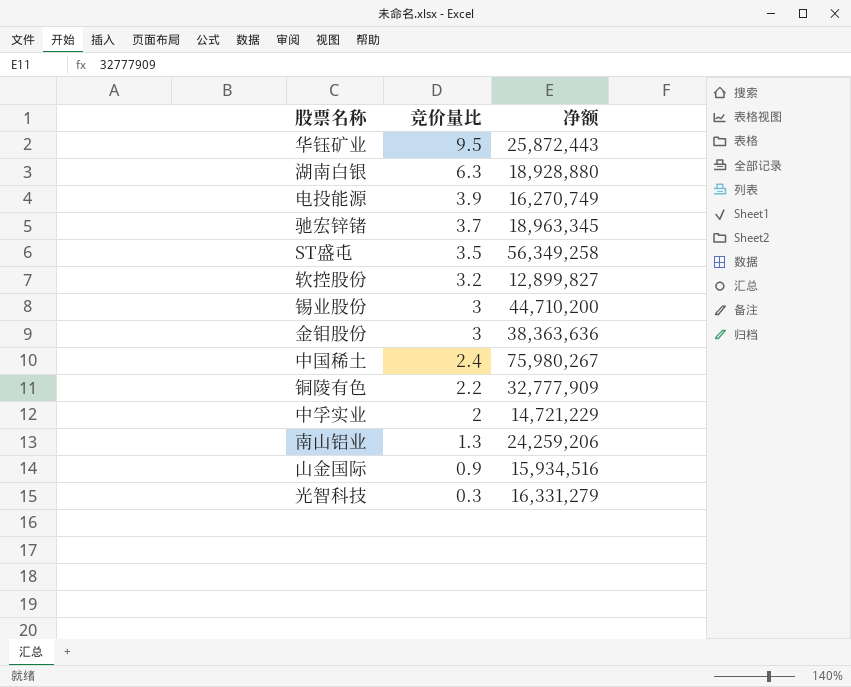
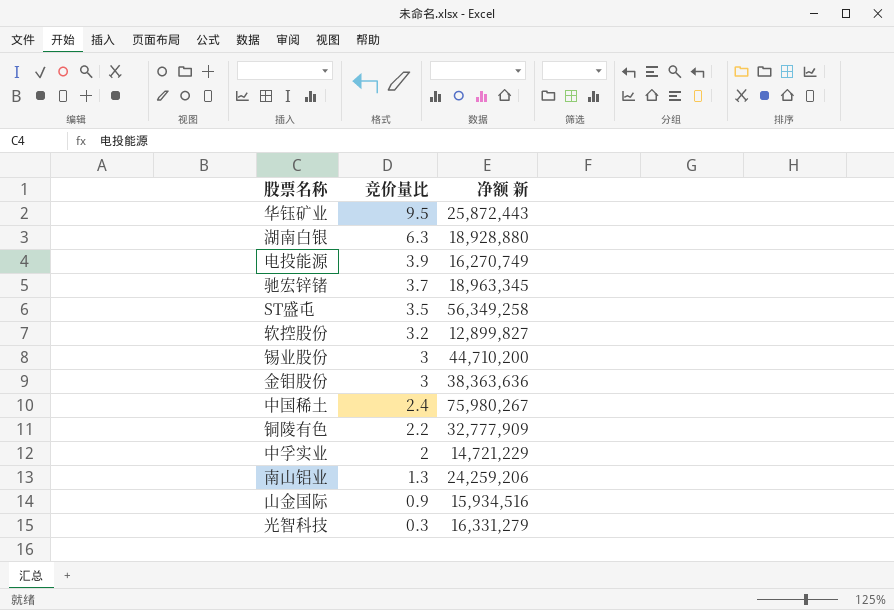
column name: 净额 -> 净额 新

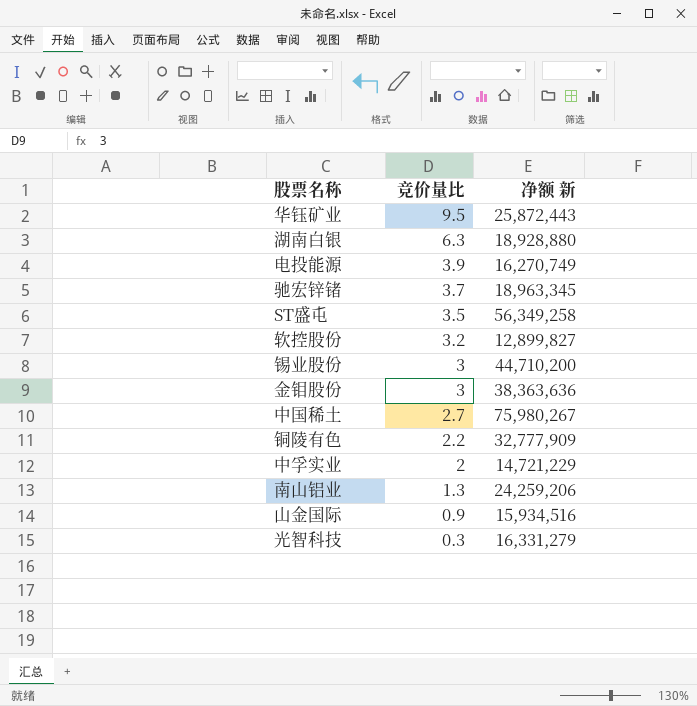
中国稀土 | 竞价量比: 2.4 -> 2.7

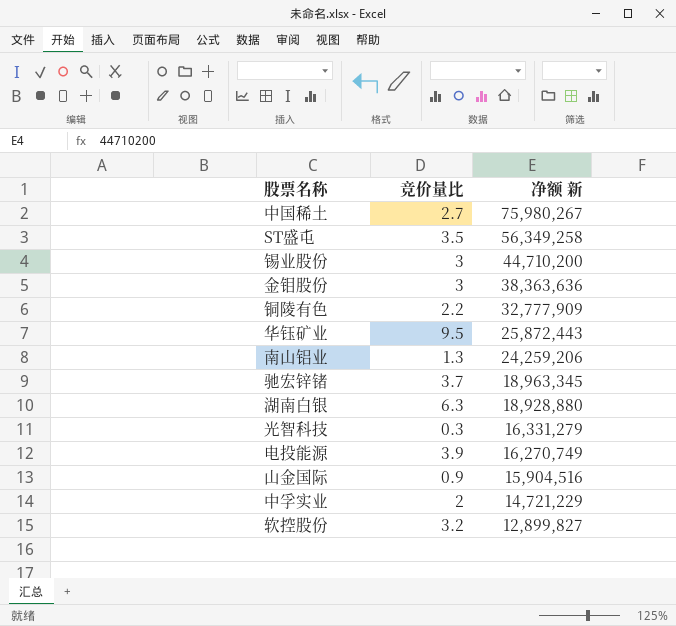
row order: 竞价量比 descending -> 净额 新 descending
山金国际 | 净额 新: 15,934,516 -> 15,904,516

